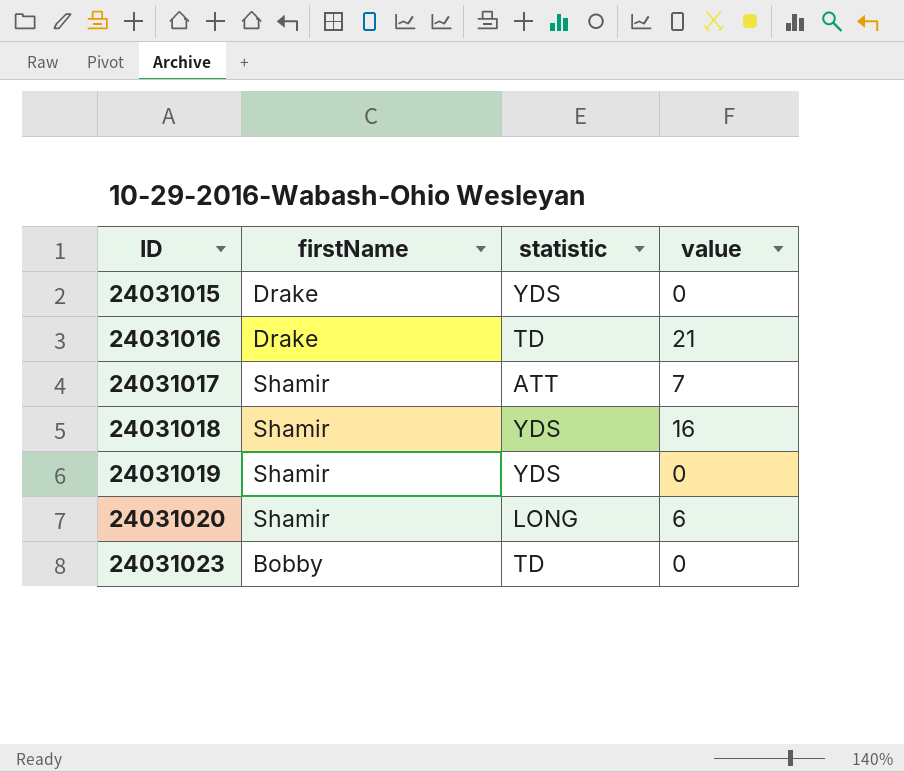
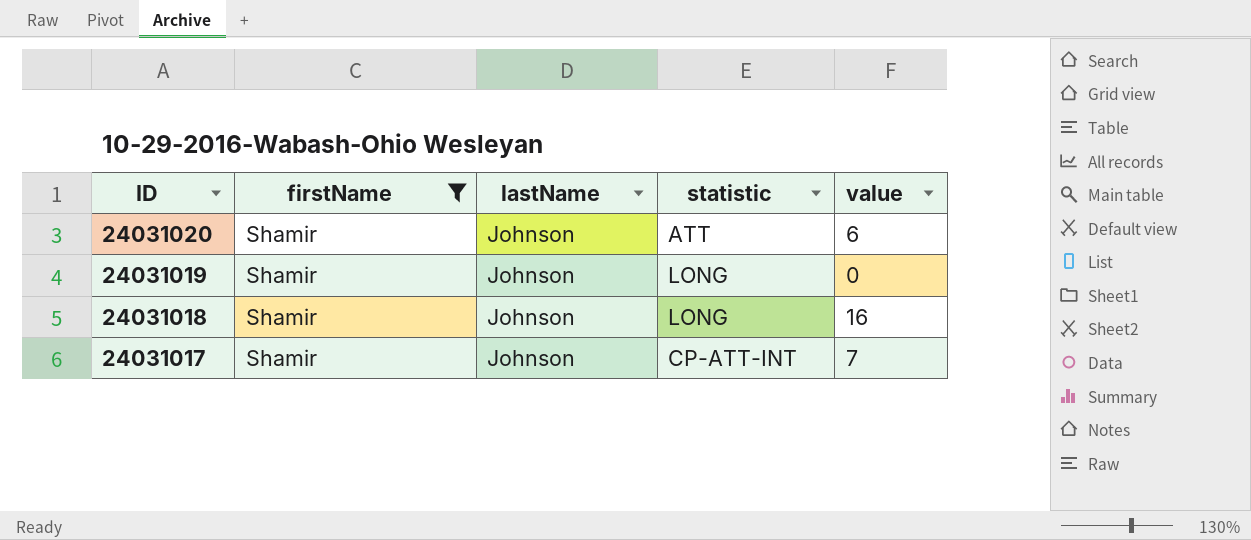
filter: none -> firstName = Shamir
row order: ID ascending -> ID descending
column lastName | position: none -> 3
24031020 | statistic: LONG -> ATT
24031019 | statistic: YDS -> LONG
24031018 | statistic: YDS -> LONG
24031017 | statistic: ATT -> CP-ATT-INT

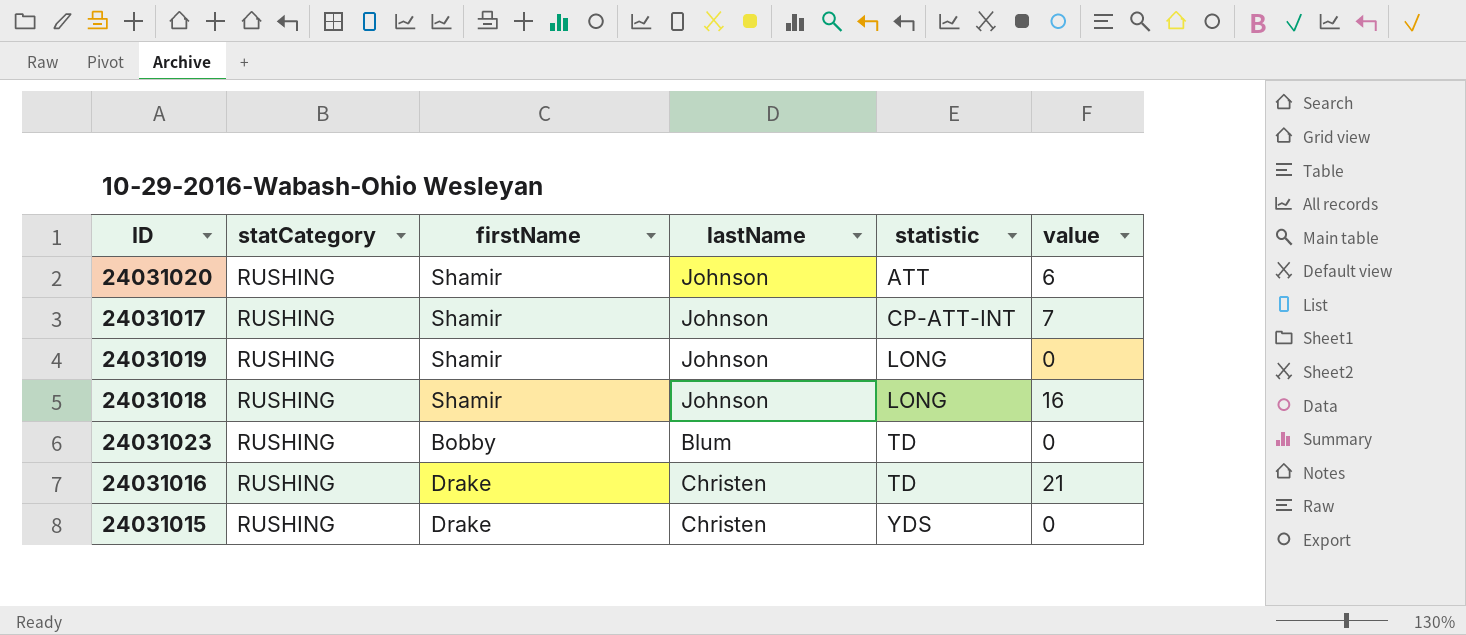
filter: firstName = Shamir -> none
row order: ID descending -> statistic ascending
column statCategory | position: none -> 2

